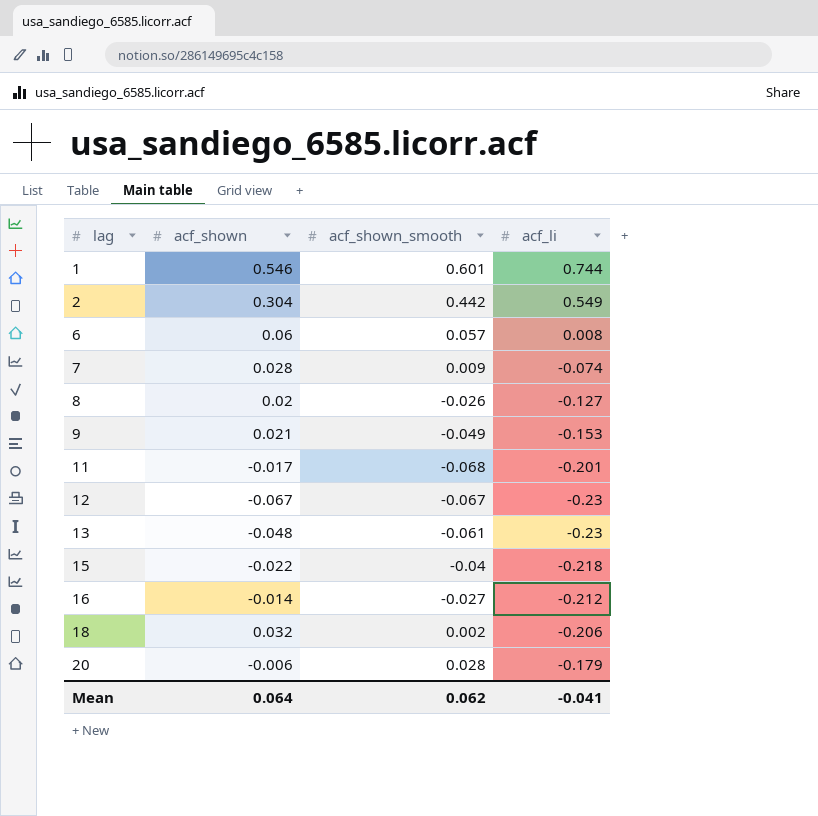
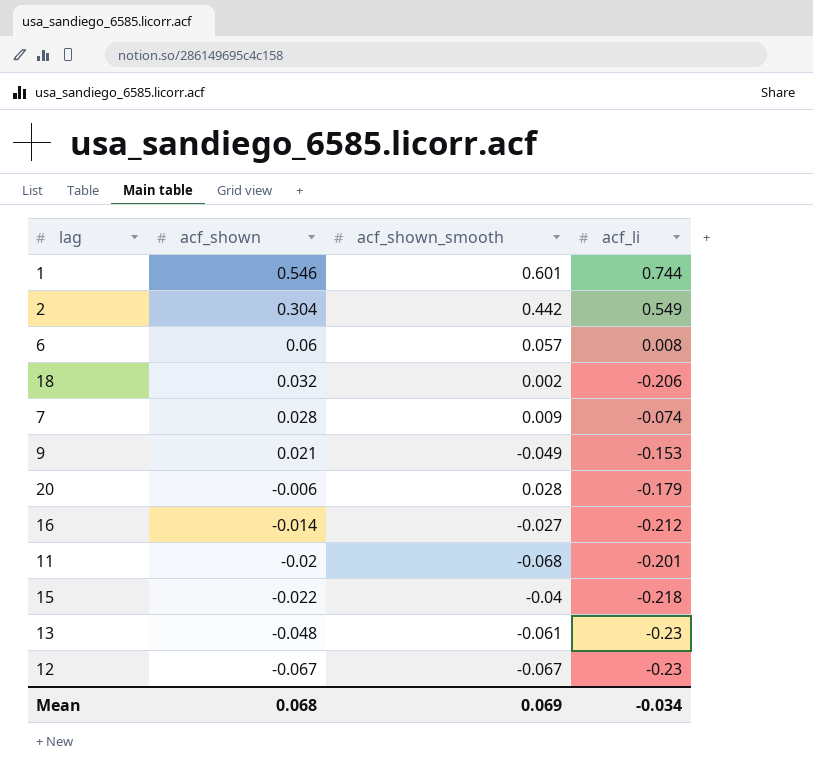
row order: lag ascending -> acf_shown descending
row 8: 0.02 | -0.026 | -0.127 -> none
11 | acf_shown: -0.017 -> -0.02
Mean | acf_shown: 0.064 -> 0.068
Mean | acf_shown_smooth: 0.062 -> 0.069
Mean | acf_li: -0.041 -> -0.034

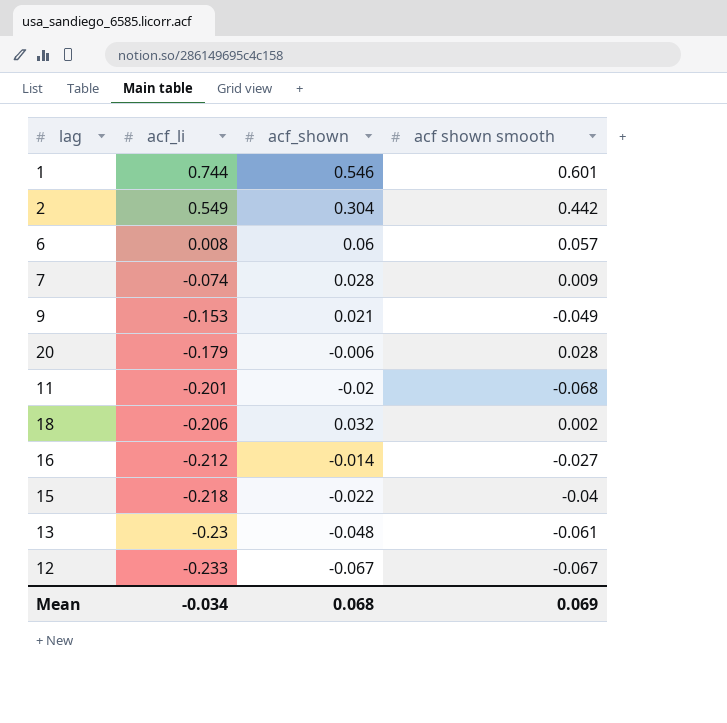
row order: acf_shown descending -> acf_li descending
column acf_li | position: 4 -> 2
column name: acf_shown_smooth -> acf shown smooth
12 | acf_li: -0.23 -> -0.233

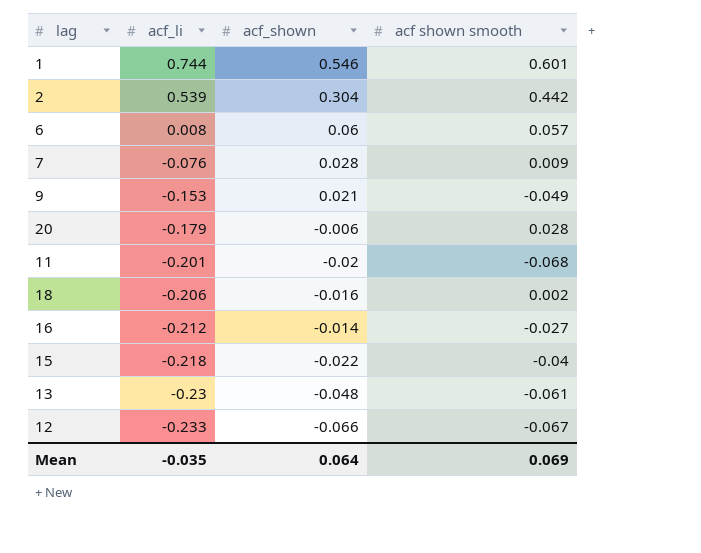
2 | acf_li: 0.549 -> 0.539
7 | acf_li: -0.074 -> -0.076
18 | acf_shown: 0.032 -> -0.016
12 | acf_shown: -0.067 -> -0.066
Mean | acf_li: -0.034 -> -0.035
Mean | acf_shown: 0.068 -> 0.064

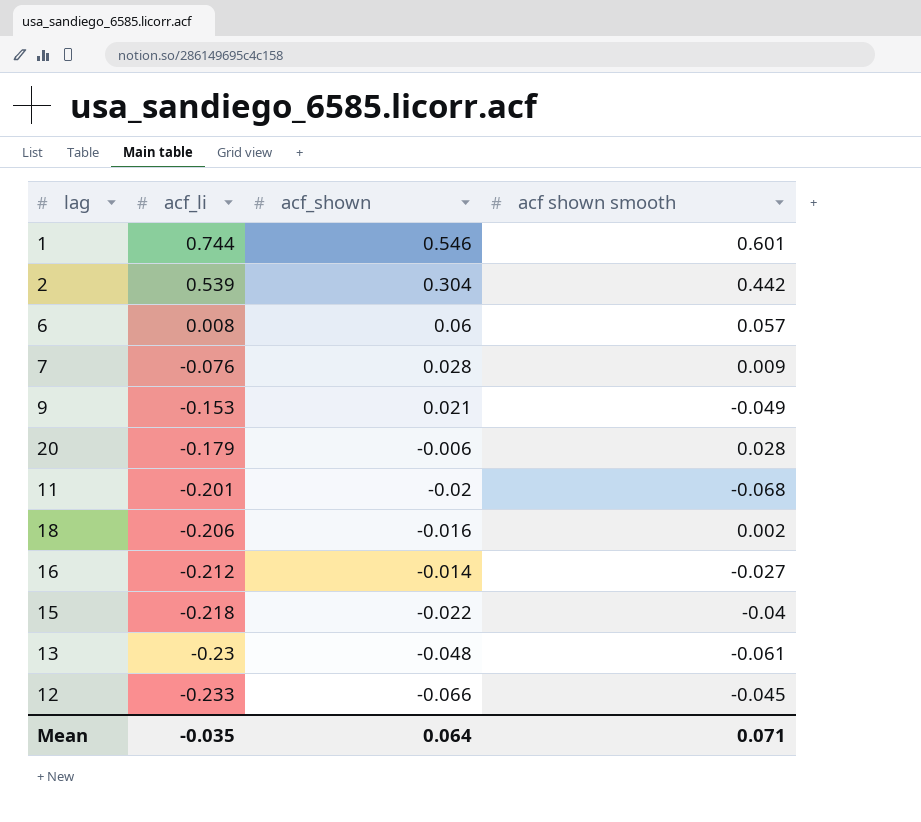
12 | acf shown smooth: -0.067 -> -0.045
Mean | acf shown smooth: 0.069 -> 0.071

